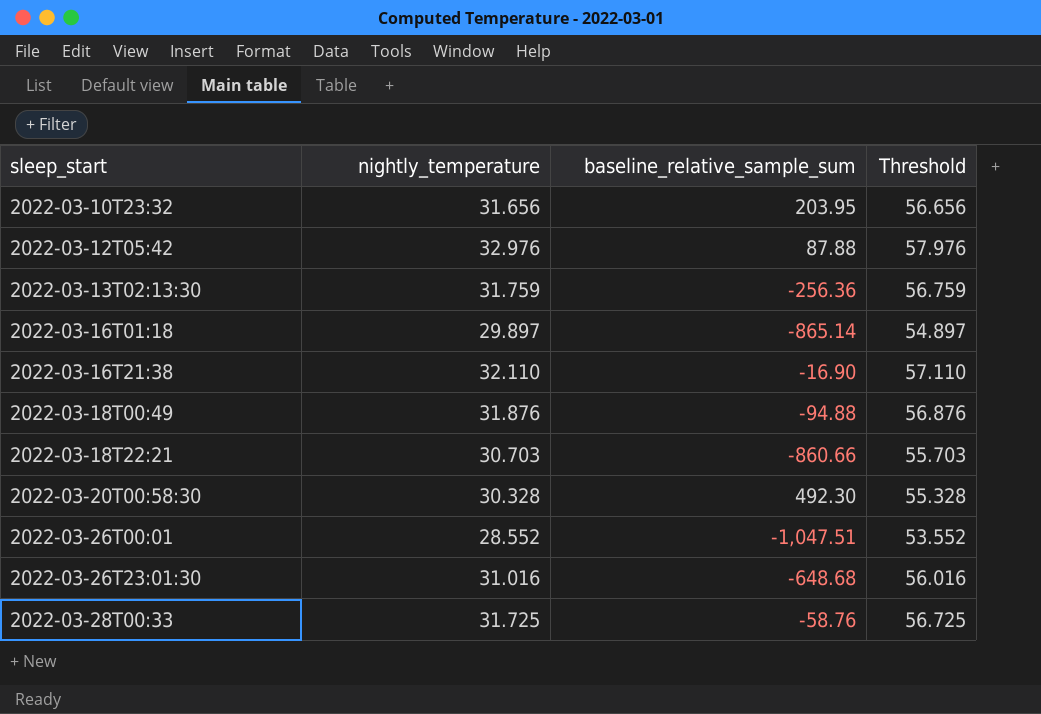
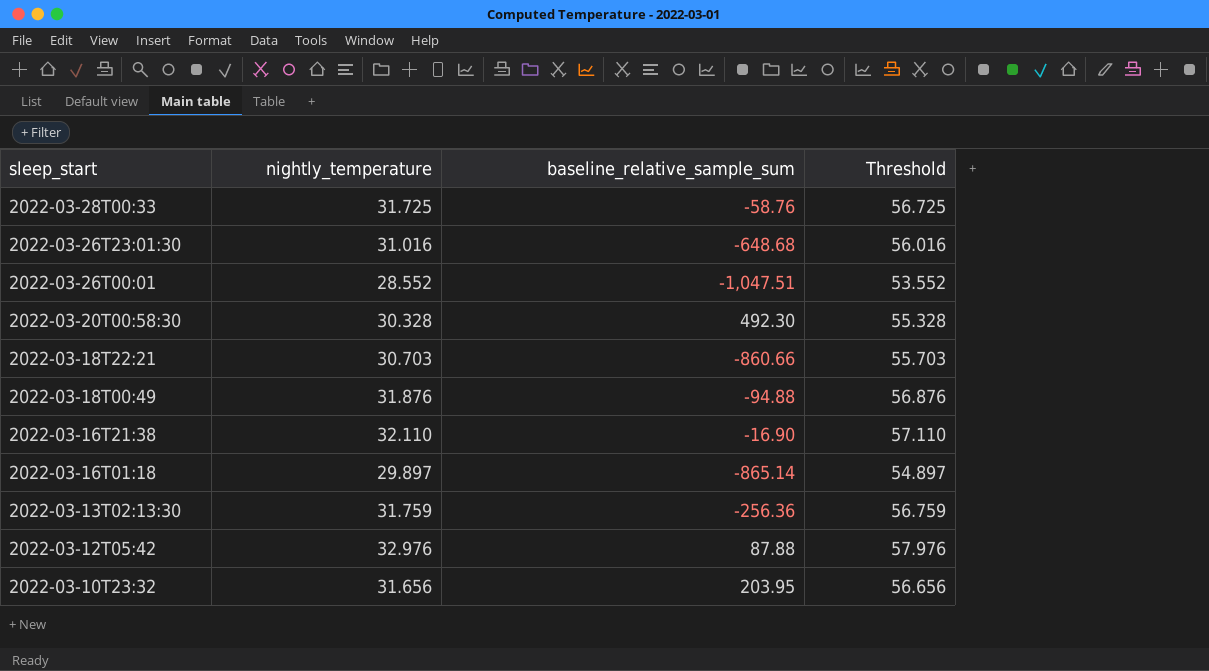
row order: sleep_start ascending -> sleep_start descending

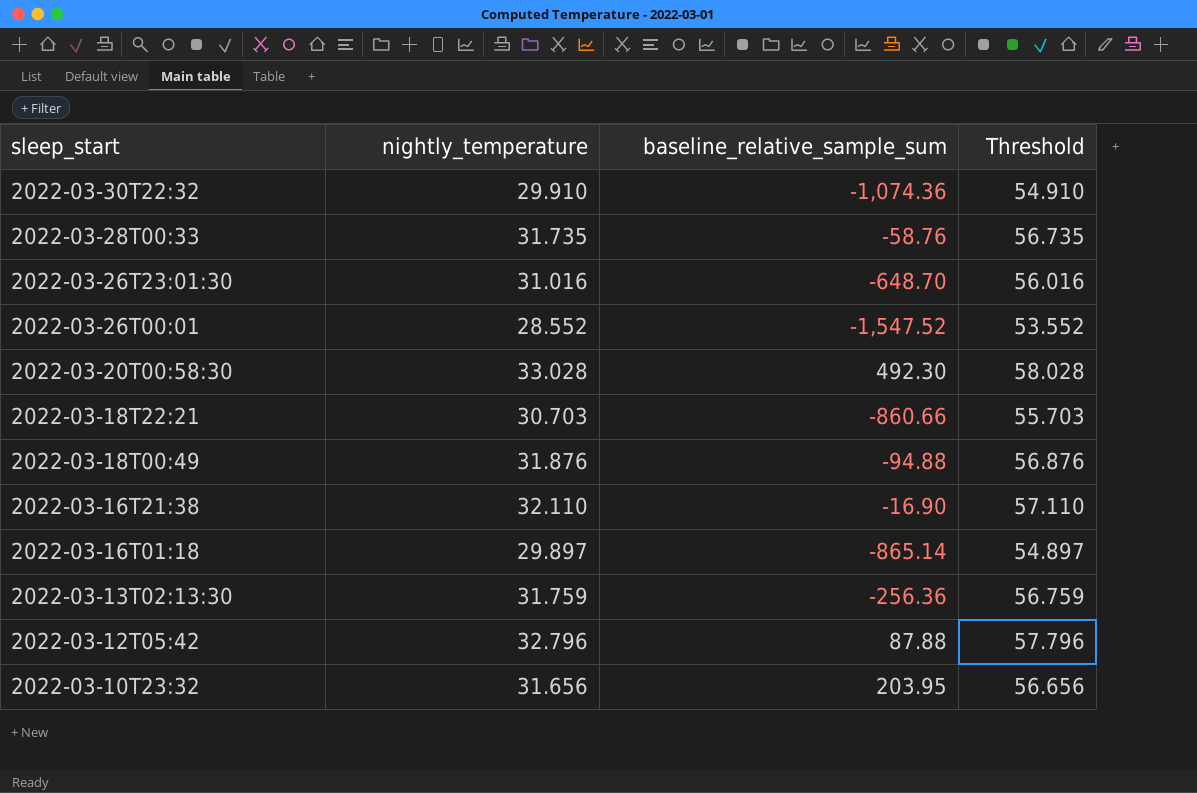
row 2022-03-30T22:32: none -> 29.910 | -1,074.36 | 54.910
2022-03-28T00:33 | nightly_temperature: 31.725 -> 31.735
2022-03-28T00:33 | Threshold: 56.725 -> 56.735
2022-03-26T23:01:30 | baseline_relative_sample_sum: -648.68 -> -648.70
2022-03-26T00:01 | baseline_relative_sample_sum: -1,047.51 -> -1,547.52
2022-03-20T00:58:30 | nightly_temperature: 30.328 -> 33.028
2022-03-20T00:58:30 | Threshold: 55.328 -> 58.028
2022-03-12T05:42 | nightly_temperature: 32.976 -> 32.796
2022-03-12T05:42 | Threshold: 57.976 -> 57.796

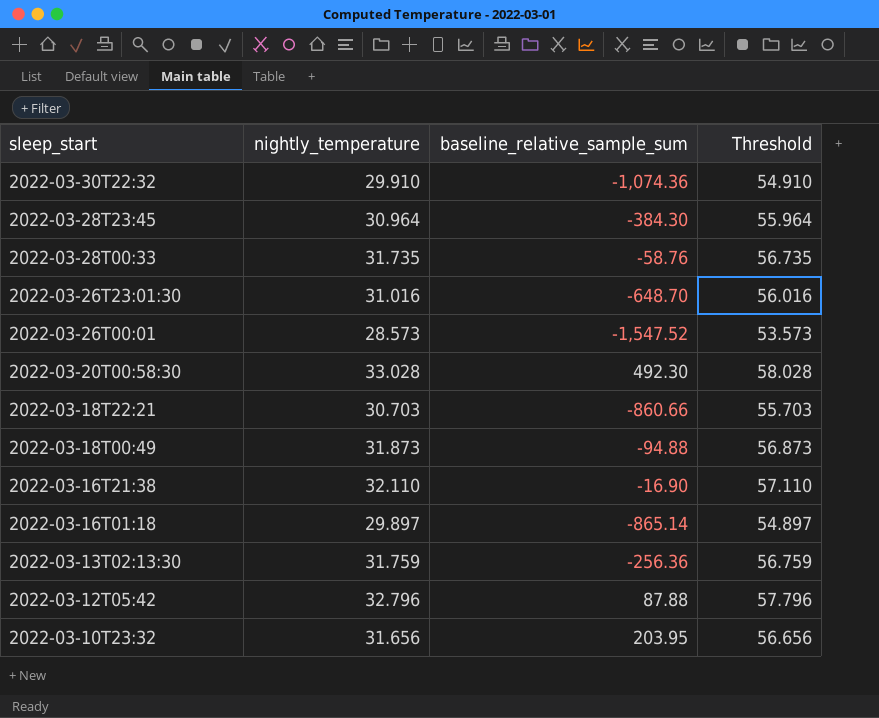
row 2022-03-28T23:45: none -> 30.964 | -384.30 | 55.964
2022-03-26T00:01 | nightly_temperature: 28.552 -> 28.573
2022-03-26T00:01 | Threshold: 53.552 -> 53.573
2022-03-18T00:49 | nightly_temperature: 31.876 -> 31.873
2022-03-18T00:49 | Threshold: 56.876 -> 56.873

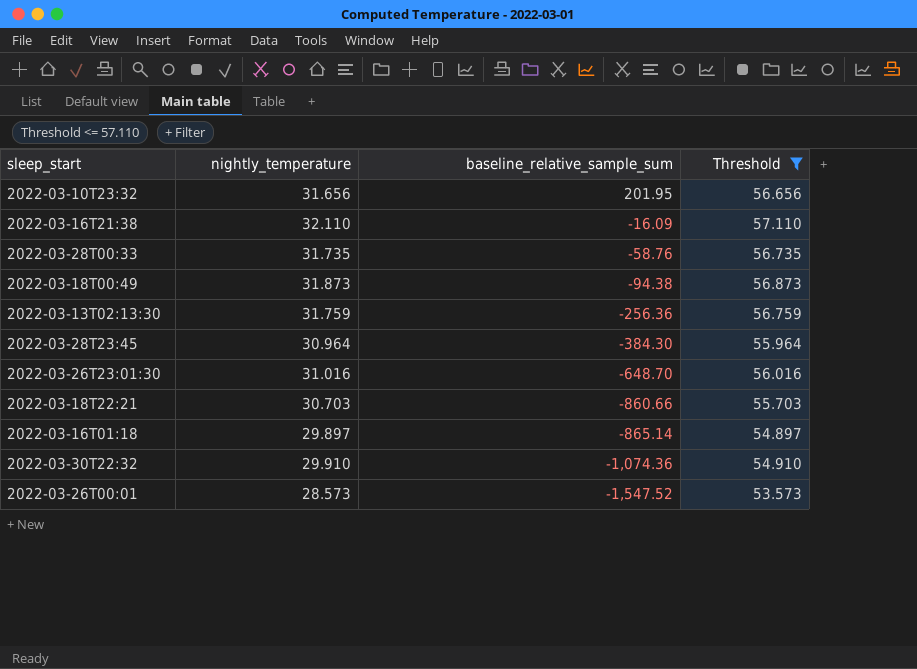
filter: none -> Threshold <= 57.110
row order: sleep_start descending -> baseline_relative_sample_sum descending
2022-03-10T23:32 | baseline_relative_sample_sum: 203.95 -> 201.95
2022-03-16T21:38 | baseline_relative_sample_sum: -16.90 -> -16.09
2022-03-18T00:49 | baseline_relative_sample_sum: -94.88 -> -94.38

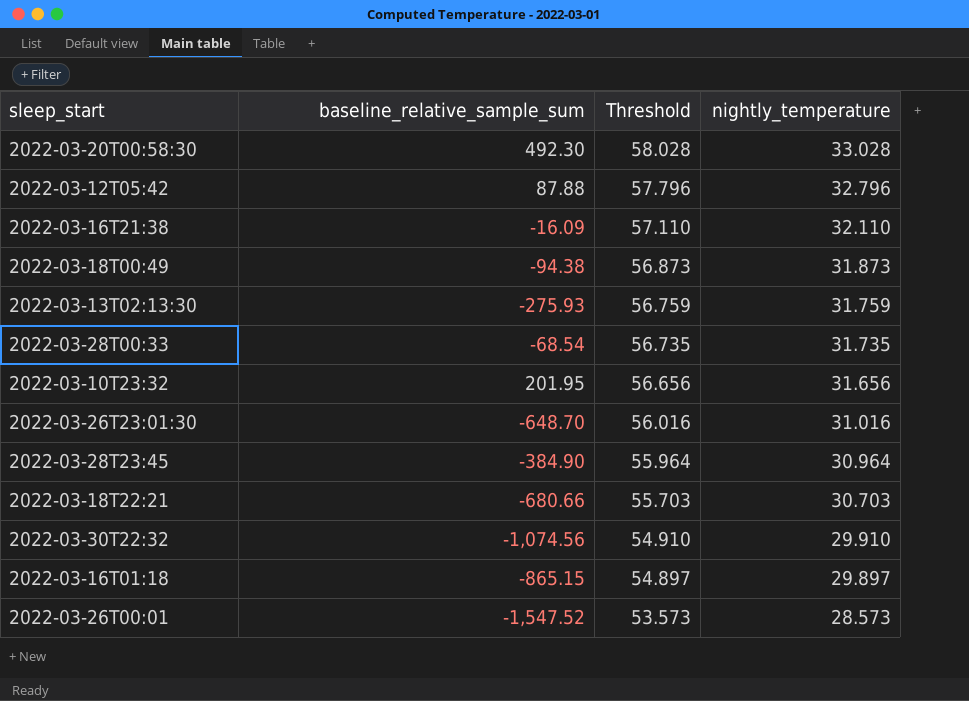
filter: Threshold <= 57.110 -> none
row order: baseline_relative_sample_sum descending -> Threshold descending
column nightly_temperature | position: 2 -> 4
2022-03-13T02:13:30 | baseline_relative_sample_sum: -256.36 -> -275.93
2022-03-28T00:33 | baseline_relative_sample_sum: -58.76 -> -68.54
2022-03-28T23:45 | baseline_relative_sample_sum: -384.30 -> -384.90
2022-03-18T22:21 | baseline_relative_sample_sum: -860.66 -> -680.66
2022-03-30T22:32 | baseline_relative_sample_sum: -1,074.36 -> -1,074.56
2022-03-16T01:18 | baseline_relative_sample_sum: -865.14 -> -865.15

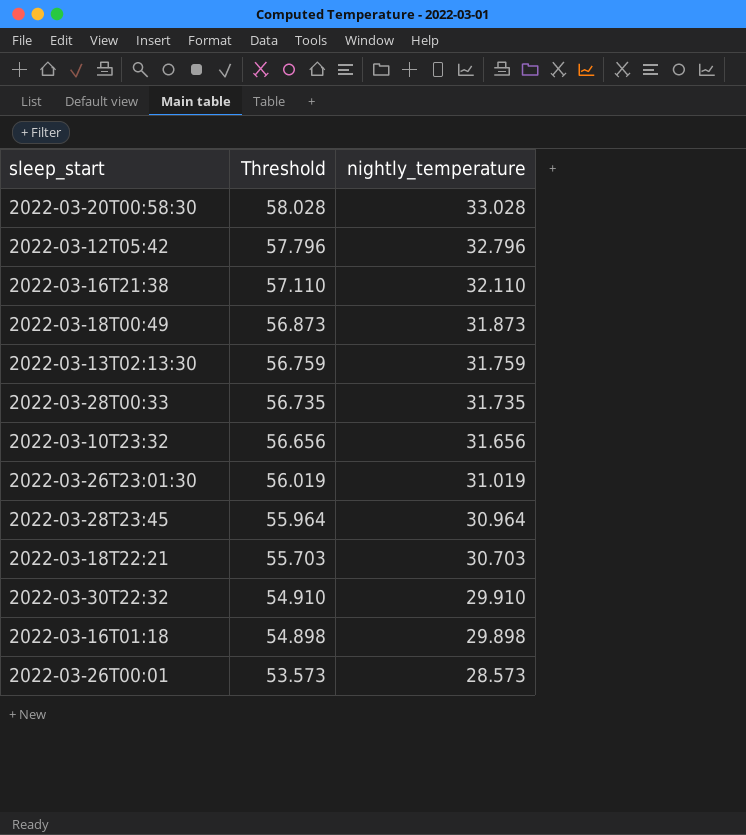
column baseline_relative_sample_sum | position: 2 -> none
2022-03-26T23:01:30 | Threshold: 56.016 -> 56.019
2022-03-26T23:01:30 | nightly_temperature: 31.016 -> 31.019
2022-03-16T01:18 | Threshold: 54.897 -> 54.898
2022-03-16T01:18 | nightly_temperature: 29.897 -> 29.898

